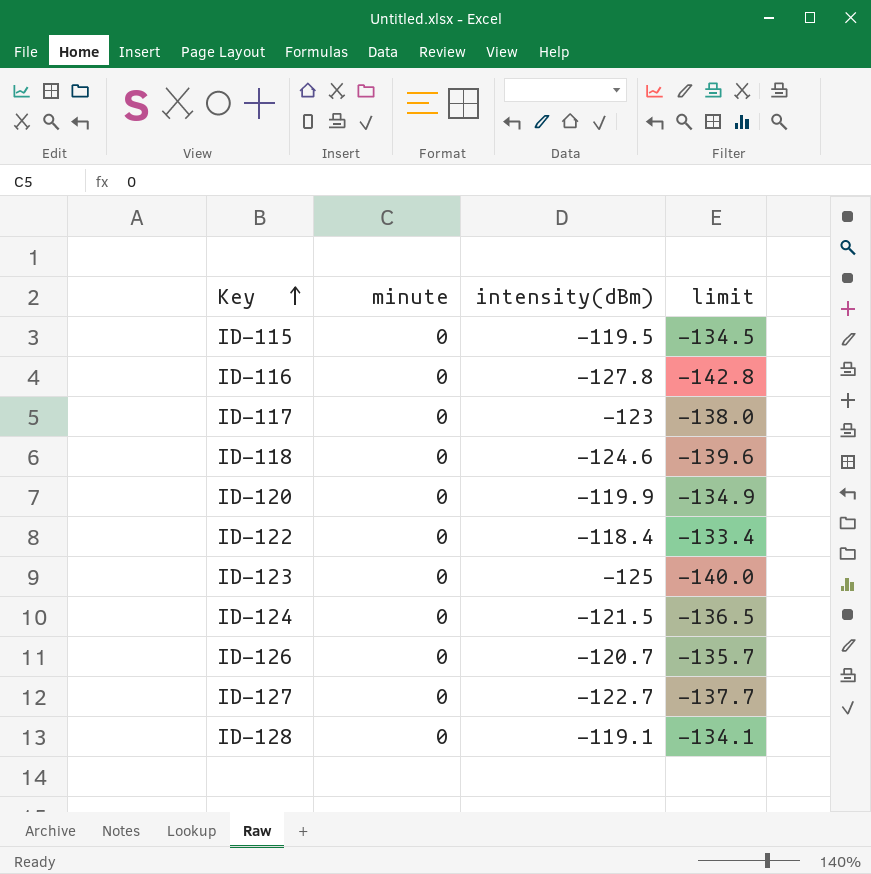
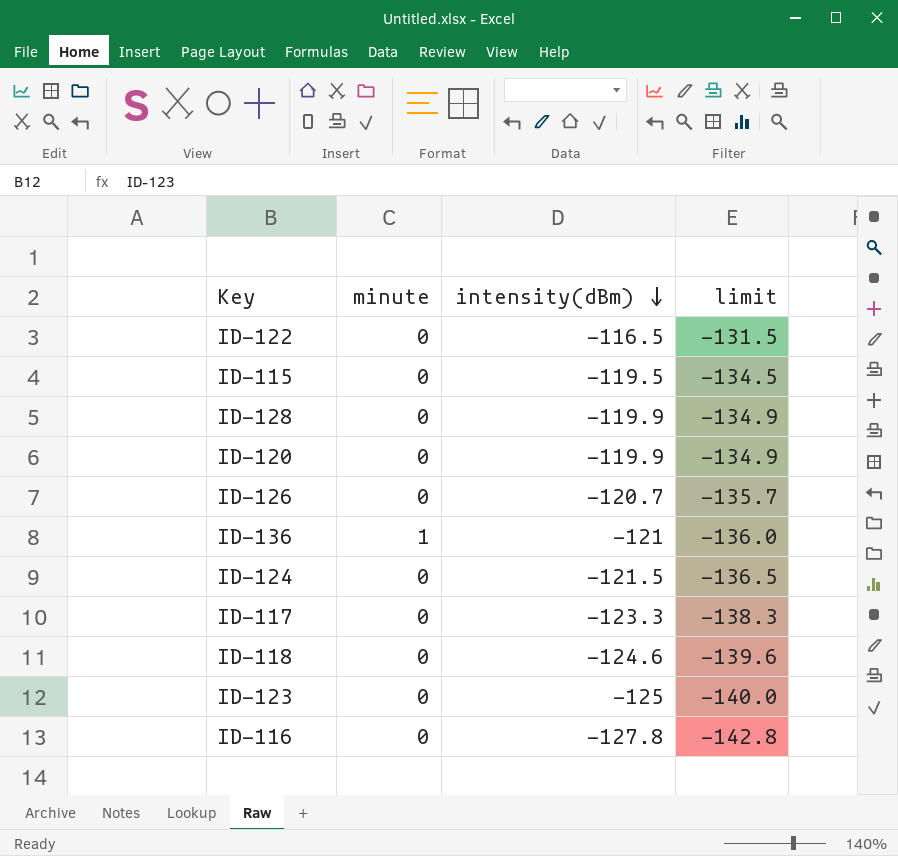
row order: Key ascending -> intensity(dBm) descending
row ID-127: 0 | -122.7 | -137.7 -> none
ID-122 | intensity(dBm): -118.4 -> -116.5
ID-122 | limit: -133.4 -> -131.5
ID-128 | intensity(dBm): -119.1 -> -119.9
ID-128 | limit: -134.1 -> -134.9
row ID-136: none -> 1 | -121 | -136.0
ID-117 | intensity(dBm): -123 -> -123.3
ID-117 | limit: -138.0 -> -138.3

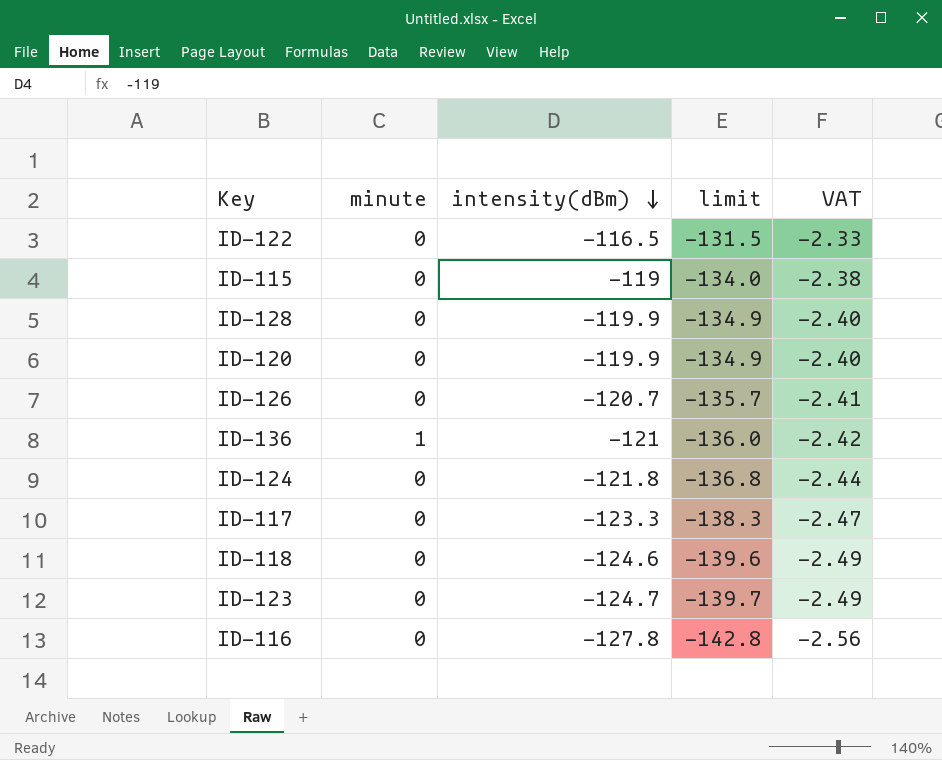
column VAT | formula: none -> [intensity(dBm)] * 0.02
ID-115 | intensity(dBm): -119.5 -> -119
ID-115 | limit: -134.5 -> -134.0
ID-124 | intensity(dBm): -121.5 -> -121.8
ID-124 | limit: -136.5 -> -136.8
ID-123 | intensity(dBm): -125 -> -124.7
ID-123 | limit: -140.0 -> -139.7

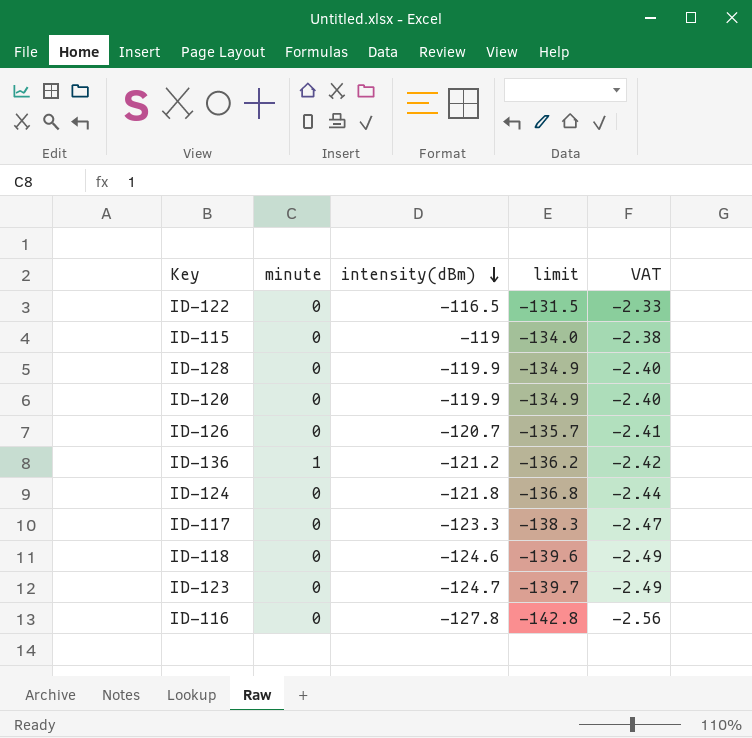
ID-136 | intensity(dBm): -121 -> -121.2
ID-136 | limit: -136.0 -> -136.2

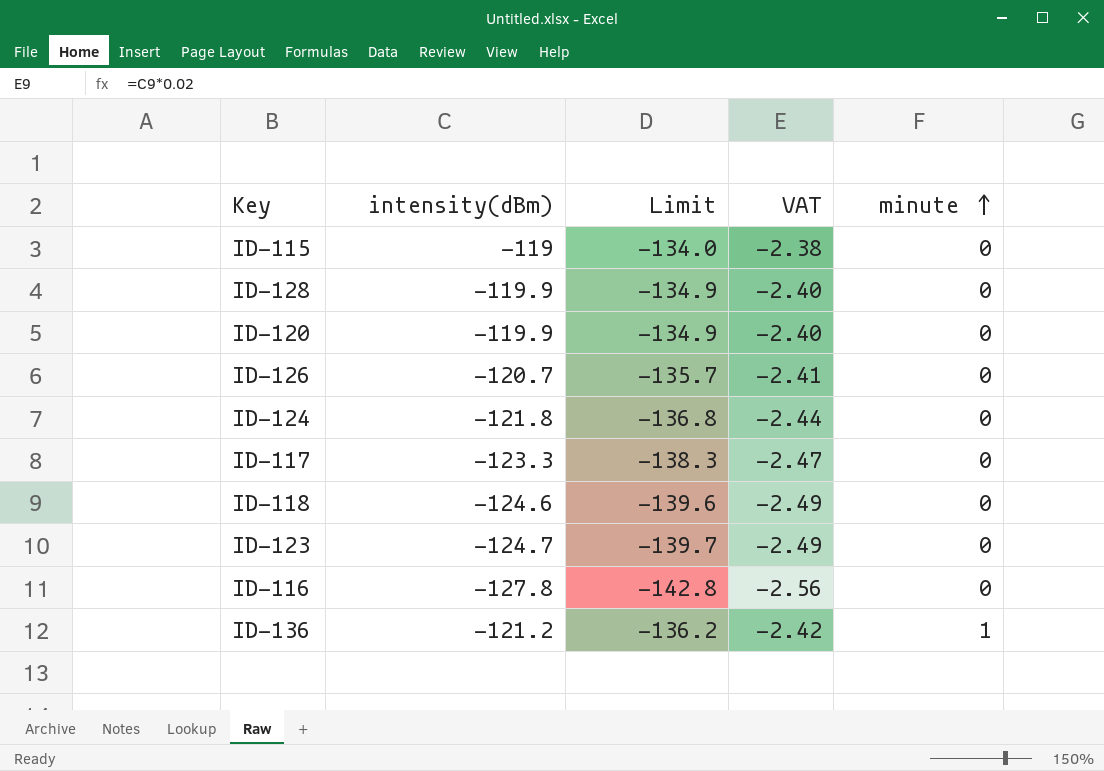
row order: intensity(dBm) descending -> minute ascending
column name: limit -> Limit
column minute | position: 2 -> 5
row ID-122: 0 | -116.5 | -131.5 | -2.33 -> none

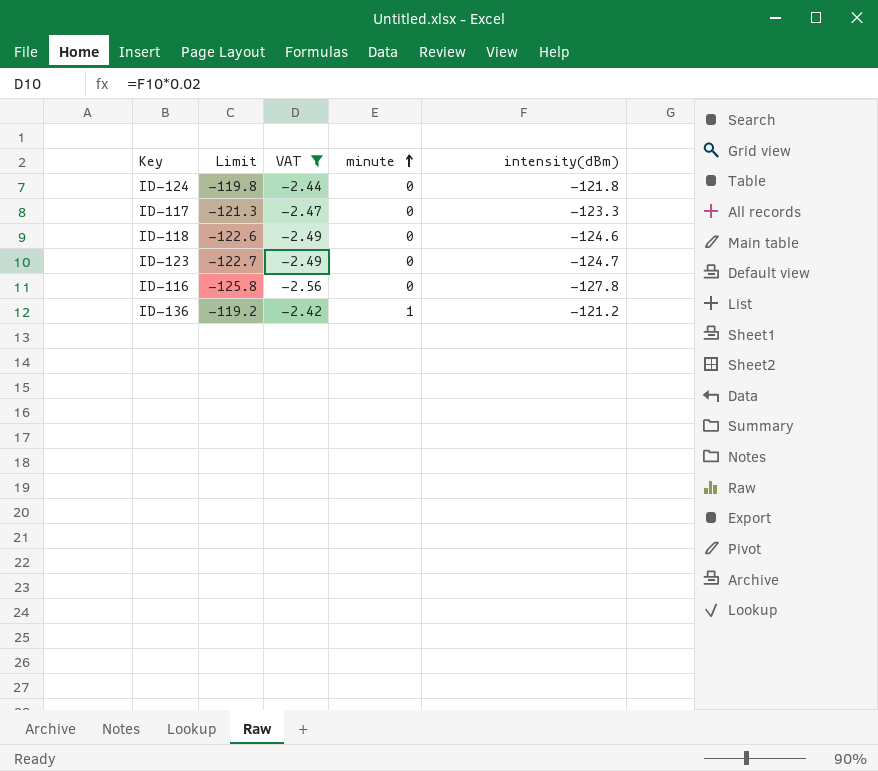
filter: none -> VAT <= -2.42
column Limit | formula: [intensity(dBm)] - 15 -> [intensity(dBm)] + 2
column intensity(dBm) | position: 2 -> 5

